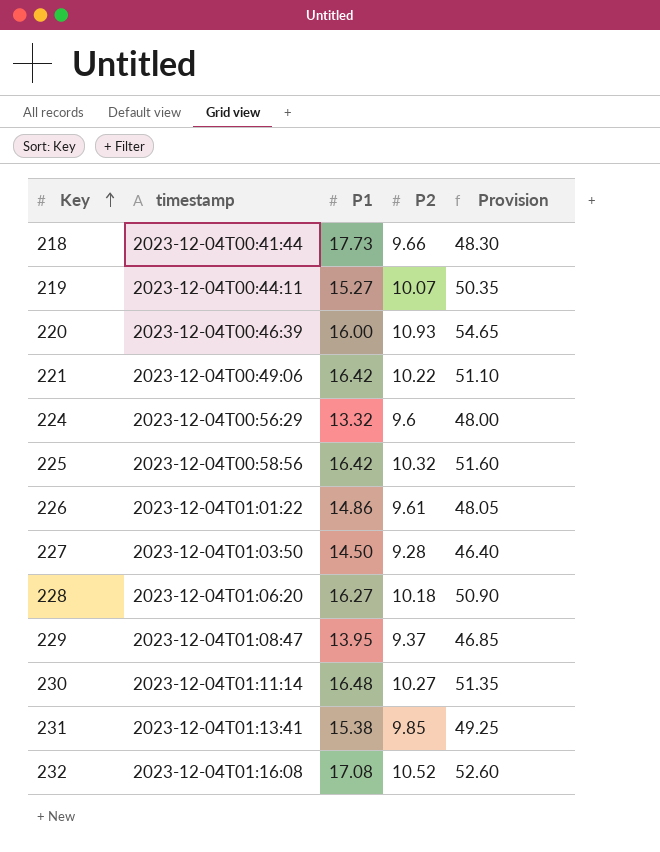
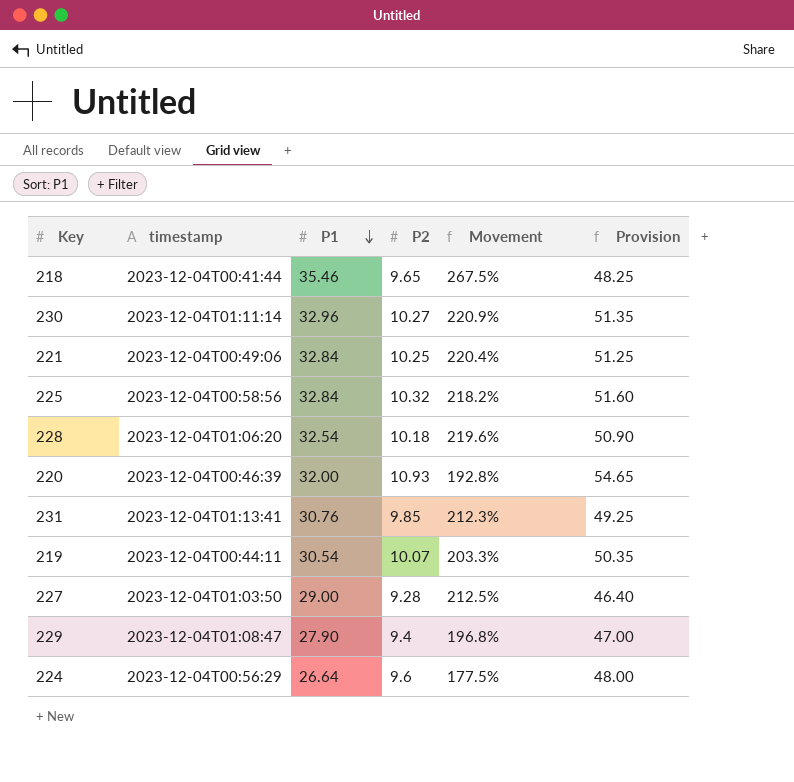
row order: Key ascending -> P1 descending
column Movement | formula: none -> ([P1] - [P2]) / [P2]
row 226: 2023-12-04T01:01:22 | 14.86 | 9.61 | 48.05 -> none
row 232: 2023-12-04T01:16:08 | 17.08 | 10.52 | 52.60 -> none
218 | P1: 17.73 -> 35.46
218 | P2: 9.66 -> 9.65
218 | Provision: 48.30 -> 48.25
230 | P1: 16.48 -> 32.96
221 | P1: 16.42 -> 32.84
221 | P2: 10.22 -> 10.25
221 | Provision: 51.10 -> 51.25
225 | P1: 16.42 -> 32.84
228 | P1: 16.27 -> 32.54
220 | P1: 16.00 -> 32.00
231 | P1: 15.38 -> 30.76
219 | P1: 15.27 -> 30.54
227 | P1: 14.50 -> 29.00
229 | P1: 13.95 -> 27.90
229 | P2: 9.37 -> 9.4
229 | Provision: 46.85 -> 47.00
224 | P1: 13.32 -> 26.64

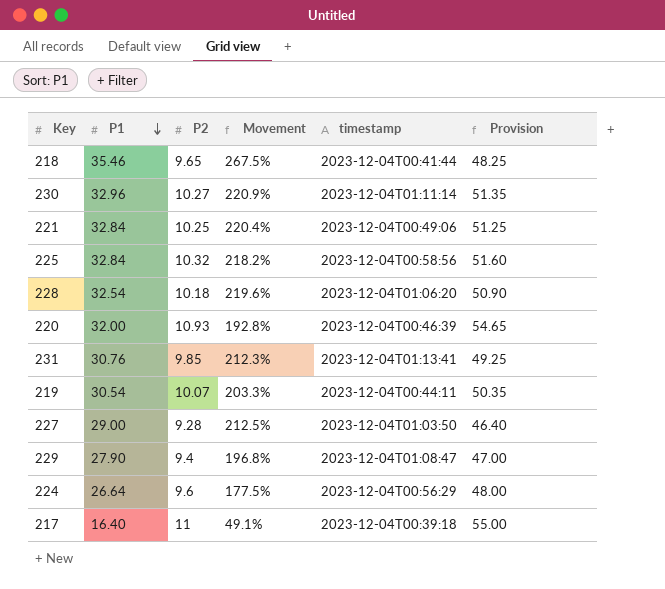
column timestamp | position: 2 -> 5
row 217: none -> 16.40 | 11 | 49.1% | 2023-12-04T00:39:18 | 55.00

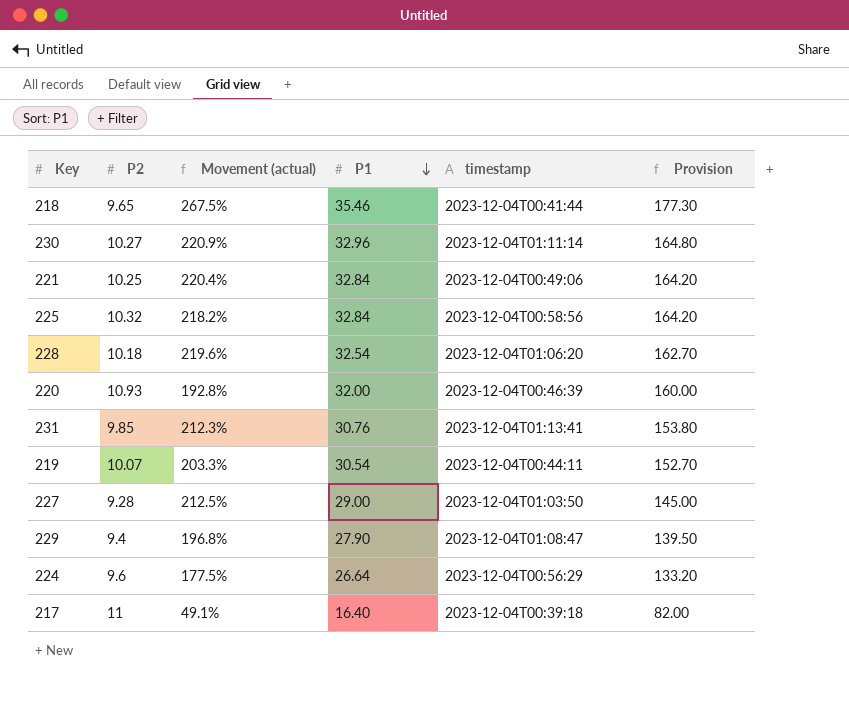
column name: Movement -> Movement (actual)
column P1 | position: 2 -> 4
column Provision | formula: [P2] * 5 -> [P1] * 5

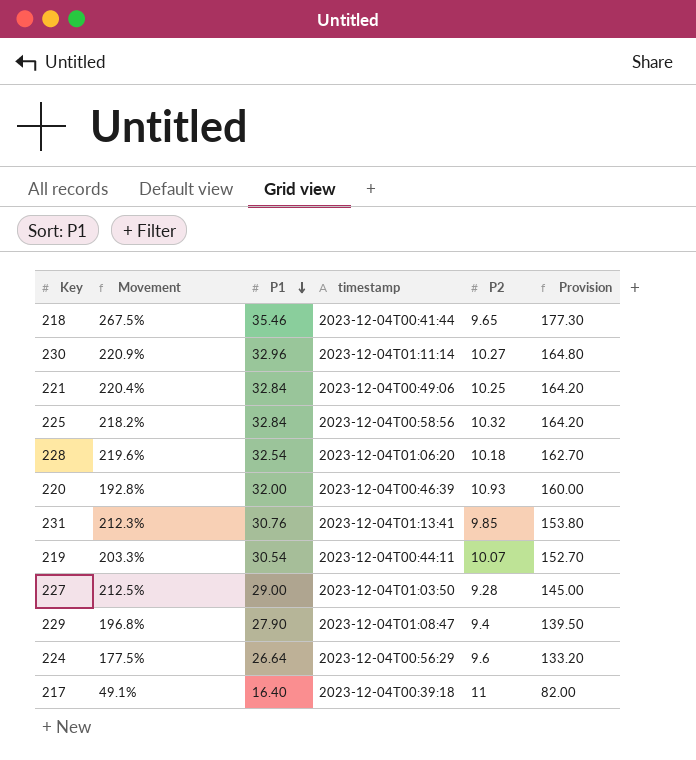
column name: Movement (actual) -> Movement
column P2 | position: 2 -> 5

